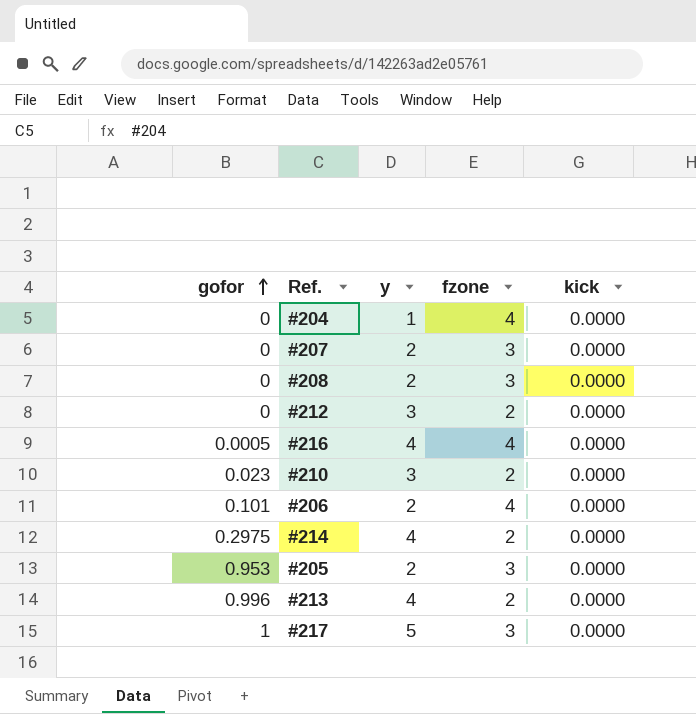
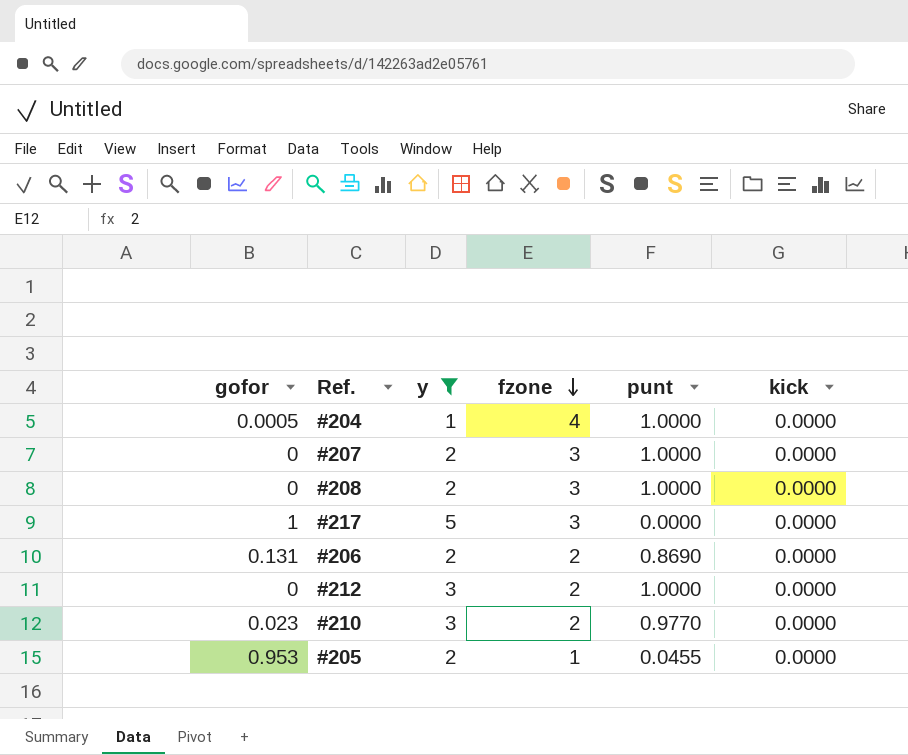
filter: none -> y != 4
row order: gofor ascending -> fzone descending
column punt | position: none -> 5
#204 | gofor: 0 -> 0.0005
#206 | gofor: 0.101 -> 0.131
#206 | fzone: 4 -> 2
#205 | fzone: 3 -> 1

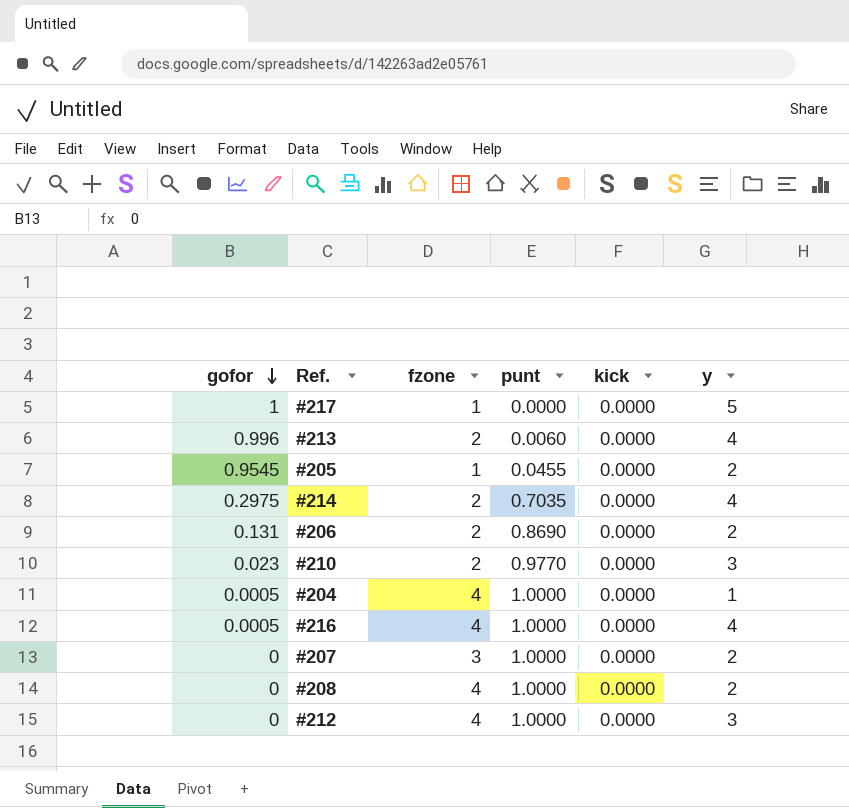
filter: y != 4 -> none
row order: fzone descending -> gofor descending
column y | position: 3 -> 6
#217 | fzone: 3 -> 1
#205 | gofor: 0.953 -> 0.9545
#208 | fzone: 3 -> 4
#212 | fzone: 2 -> 4

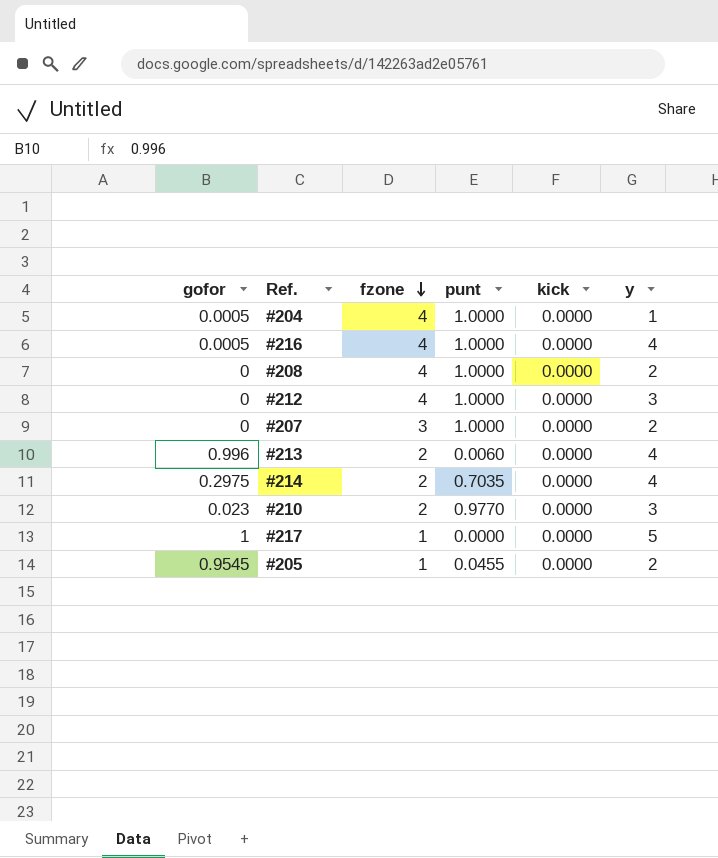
row order: gofor descending -> fzone descending
row #206: 0.131 | 2 | 0.8690 | 0.0000 | 2 -> none

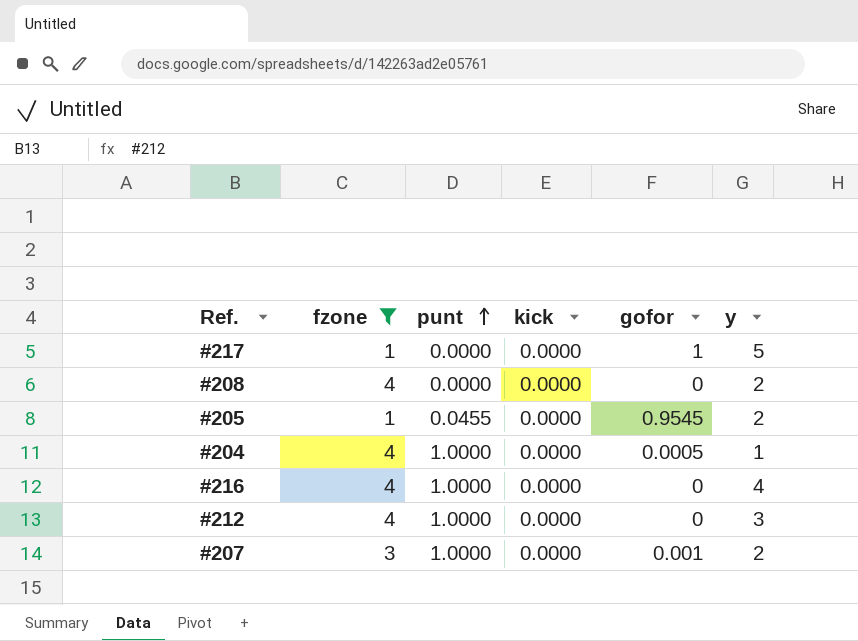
filter: none -> fzone != 2
row order: fzone descending -> punt ascending
column gofor | position: 1 -> 5
#208 | punt: 1.0000 -> 0.0000
#216 | gofor: 0.0005 -> 0
#207 | gofor: 0 -> 0.001

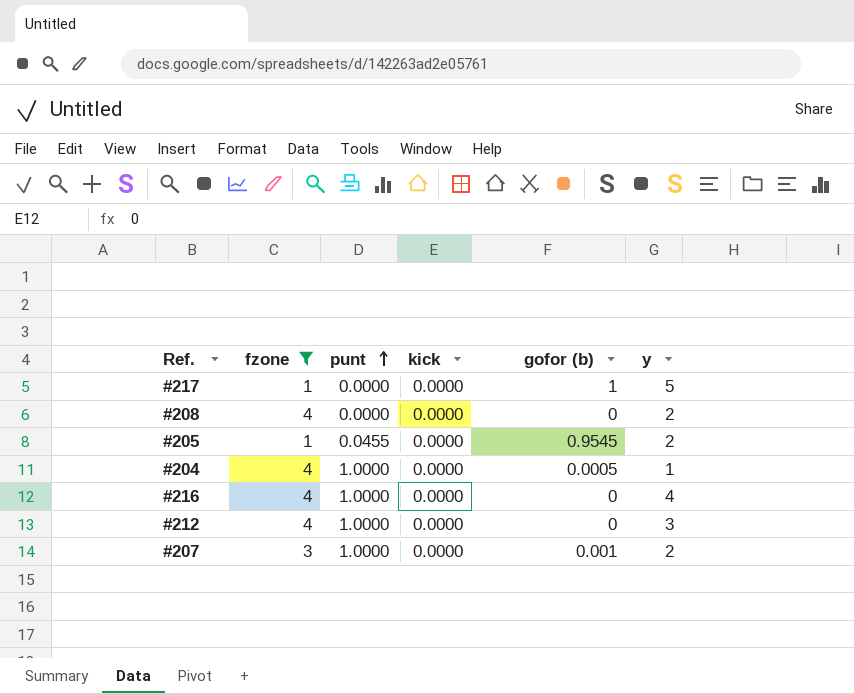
column name: gofor -> gofor (b)

